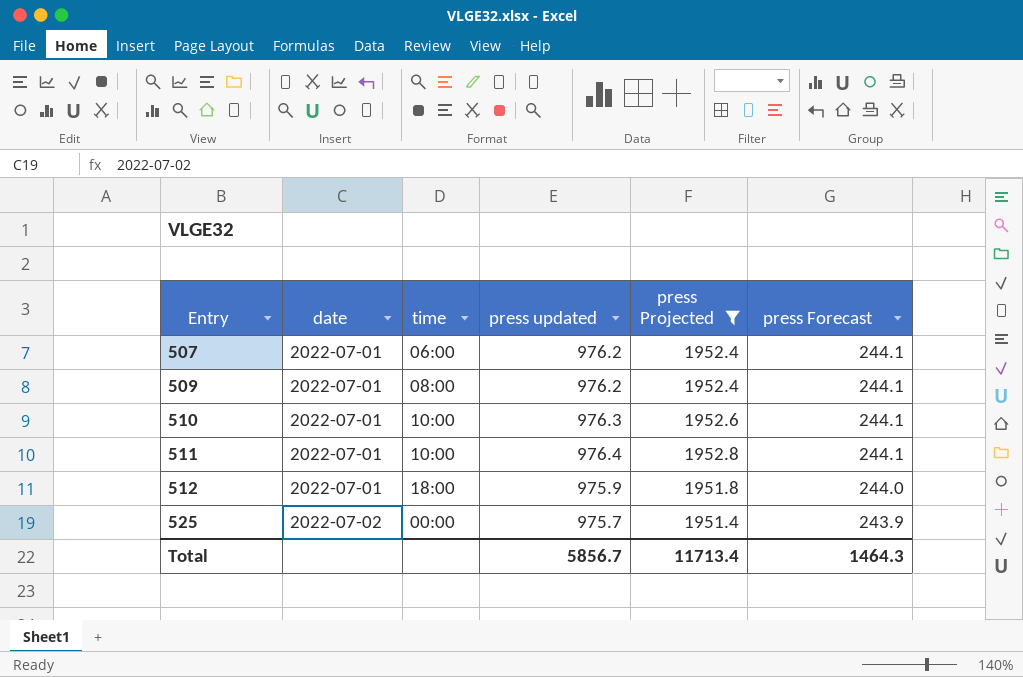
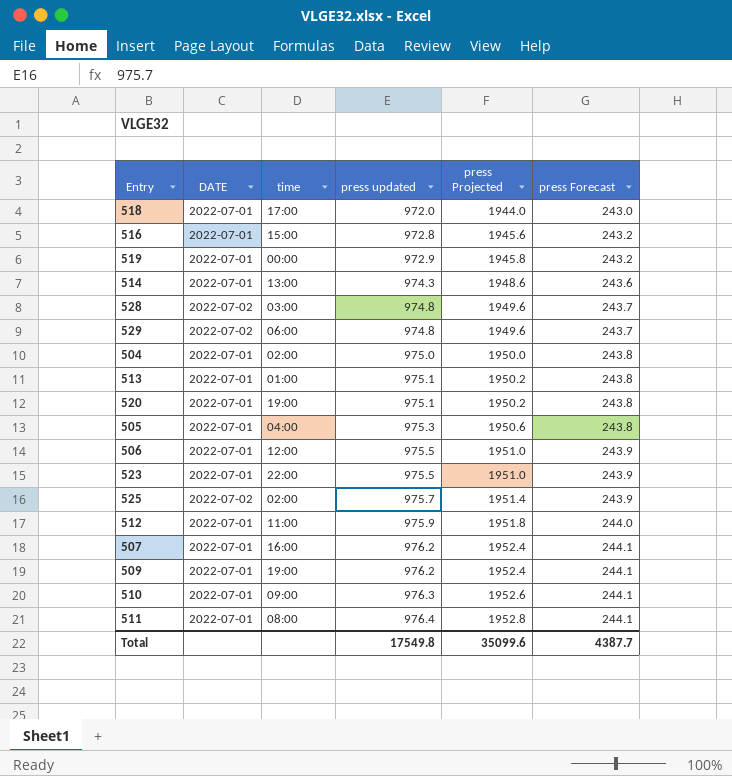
filter: press Projected >= 1951.4 -> none
row order: Entry ascending -> press updated ascending
column name: date -> DATE
525 | time: 00:00 -> 02:00
512 | time: 18:00 -> 11:00
507 | time: 06:00 -> 16:00
509 | time: 08:00 -> 19:00
510 | time: 10:00 -> 09:00
511 | time: 10:00 -> 08:00
Total | press updated: 5856.7 -> 17549.8
Total | press Projected: 11713.4 -> 35099.6
Total | press Forecast: 1464.3 -> 4387.7

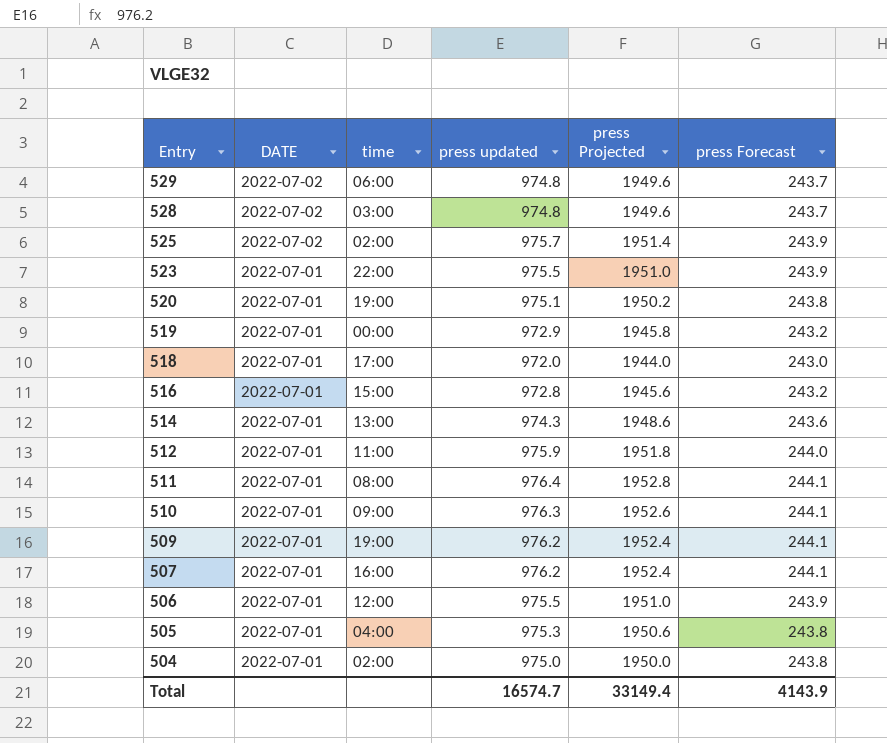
row order: press updated ascending -> Entry descending
row 513: 2022-07-01 | 01:00 | 975.1 | 1950.2 | 243.8 -> none
Total | press updated: 17549.8 -> 16574.7
Total | press Projected: 35099.6 -> 33149.4
Total | press Forecast: 4387.7 -> 4143.9

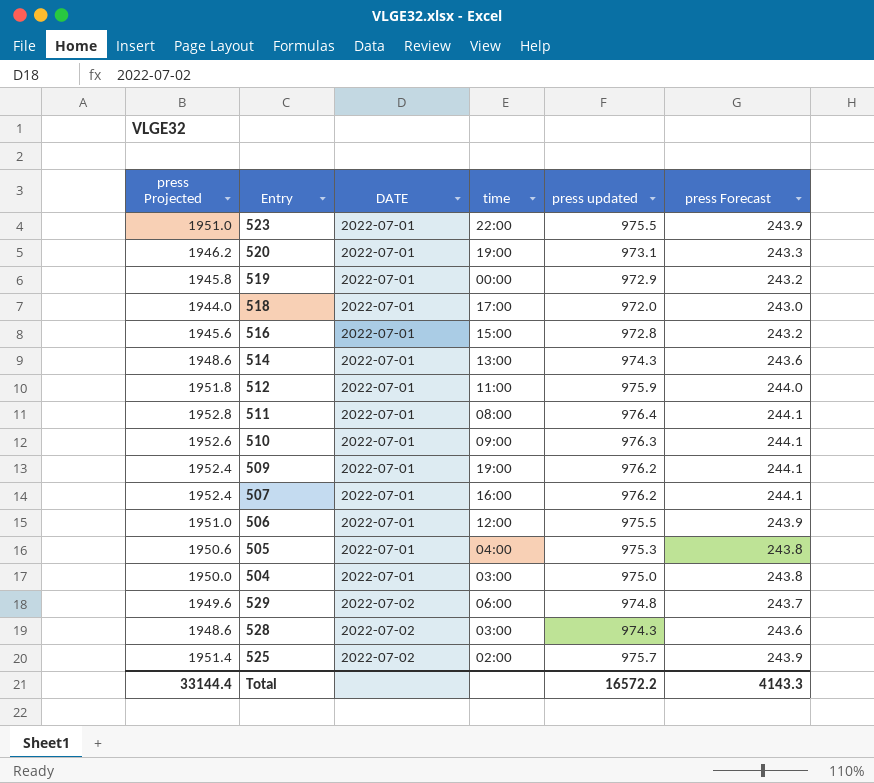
row order: Entry descending -> DATE ascending
column press Projected | position: 5 -> 1
520 | press Projected: 1950.2 -> 1946.2
520 | press updated: 975.1 -> 973.1
520 | press Forecast: 243.8 -> 243.3
504 | time: 02:00 -> 03:00
528 | press Projected: 1949.6 -> 1948.6
528 | press updated: 974.8 -> 974.3
528 | press Forecast: 243.7 -> 243.6
Total | press Projected: 33149.4 -> 33144.4
Total | press updated: 16574.7 -> 16572.2
Total | press Forecast: 4143.9 -> 4143.3

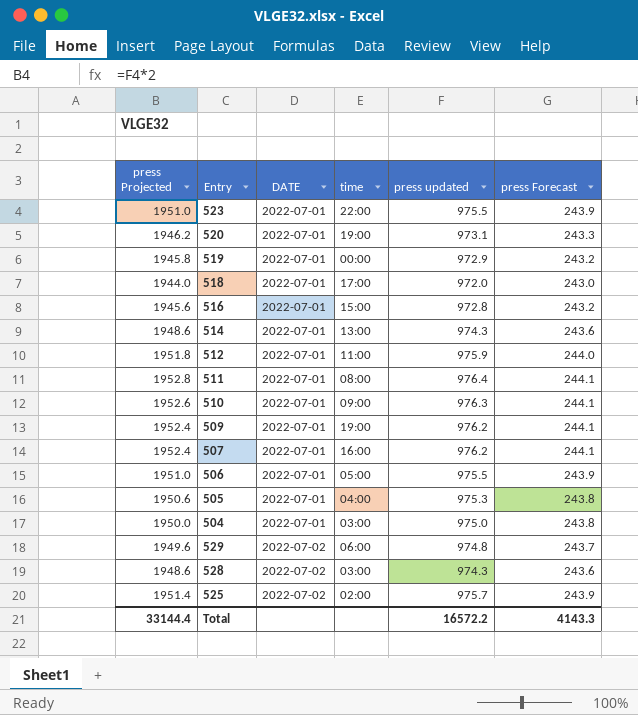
506 | time: 12:00 -> 05:00

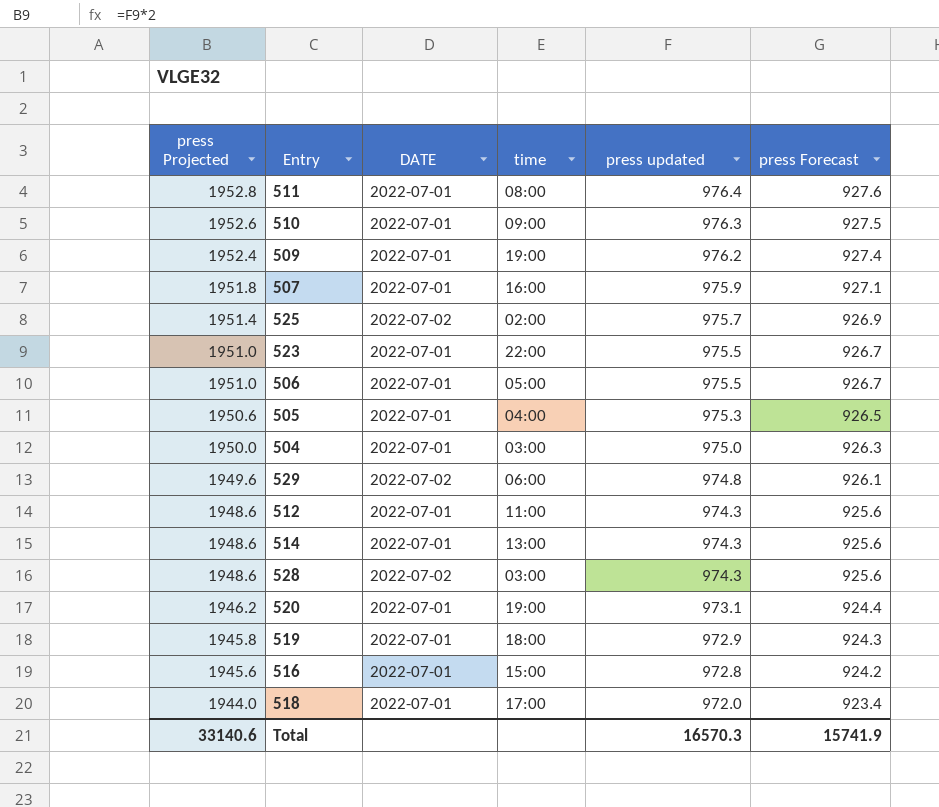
row order: DATE ascending -> press Projected descending
column press Forecast | formula: [press updated] * 0.25 -> [press updated] * 0.95
507 | press Projected: 1952.4 -> 1951.8
507 | press updated: 976.2 -> 975.9
512 | press Projected: 1951.8 -> 1948.6
512 | press updated: 975.9 -> 974.3
519 | time: 00:00 -> 18:00
Total | press Projected: 33144.4 -> 33140.6
Total | press updated: 16572.2 -> 16570.3
Total | press Forecast: 4143.3 -> 15741.9

